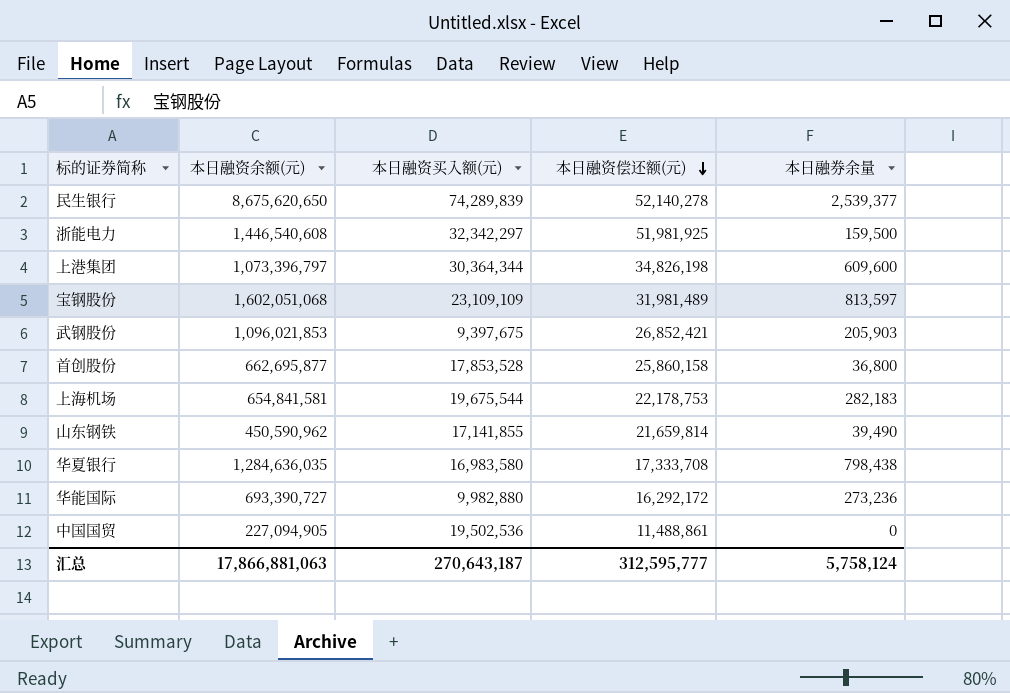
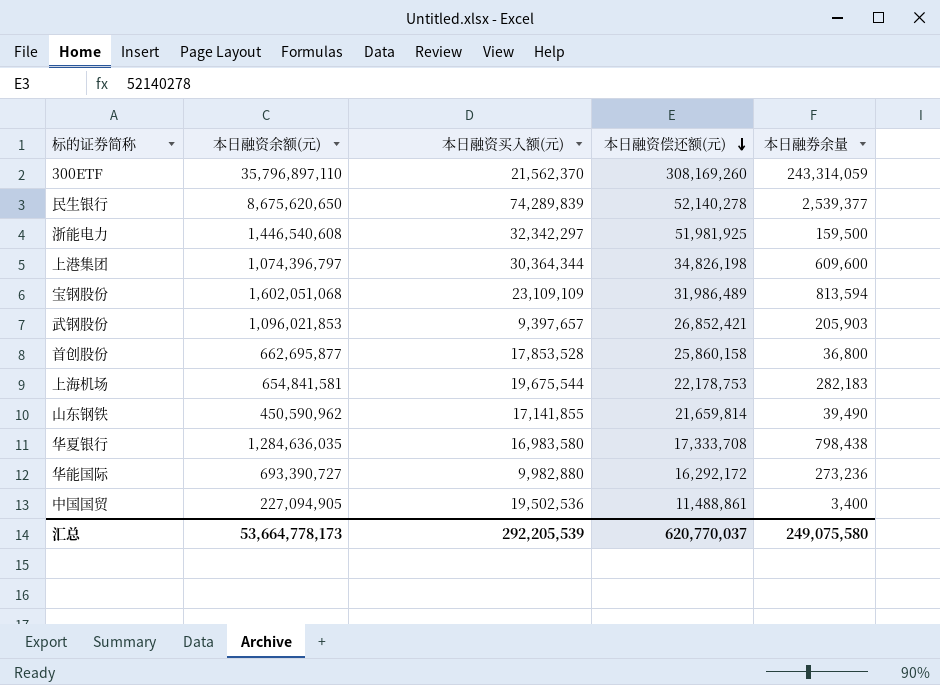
row 300ETF: none -> 35,796,897,110 | 21,562,370 | 308,169,260 | 243,314,059
上港集团 | 本日融资余额(元): 1,073,396,797 -> 1,074,396,797
宝钢股份 | 本日融资偿还额(元): 31,981,489 -> 31,986,489
宝钢股份 | 本日融券余量: 813,597 -> 813,594
武钢股份 | 本日融资买入额(元): 9,397,675 -> 9,397,657
中国国贸 | 本日融券余量: 0 -> 3,400
汇总 | 本日融资余额(元): 17,866,881,063 -> 53,664,778,173
汇总 | 本日融资买入额(元): 270,643,187 -> 292,205,539
汇总 | 本日融资偿还额(元): 312,595,777 -> 620,770,037
汇总 | 本日融券余量: 5,758,124 -> 249,075,580

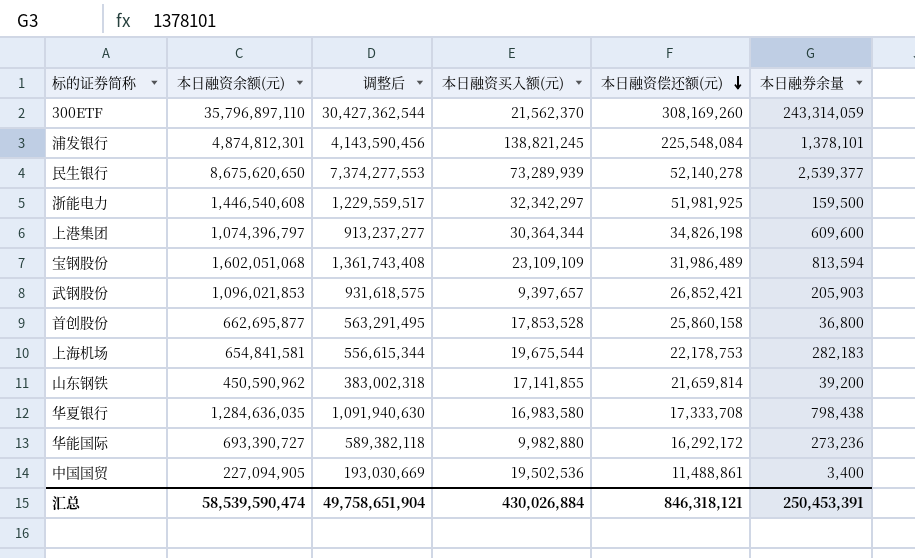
column 调整后 | formula: none -> [本日融资余额(元)] * 0.85
row 浦发银行: none -> 4,874,812,301 | 4,143,590,456 | 138,821,245 | 225,548,084 | 1,378,101
民生银行 | 本日融资买入额(元): 74,289,839 -> 73,289,939
山东钢铁 | 本日融券余量: 39,490 -> 39,200
汇总 | 本日融资余额(元): 53,664,778,173 -> 58,539,590,474
汇总 | 本日融资买入额(元): 292,205,539 -> 430,026,884
汇总 | 本日融资偿还额(元): 620,770,037 -> 846,318,121
汇总 | 本日融券余量: 249,075,580 -> 250,453,391

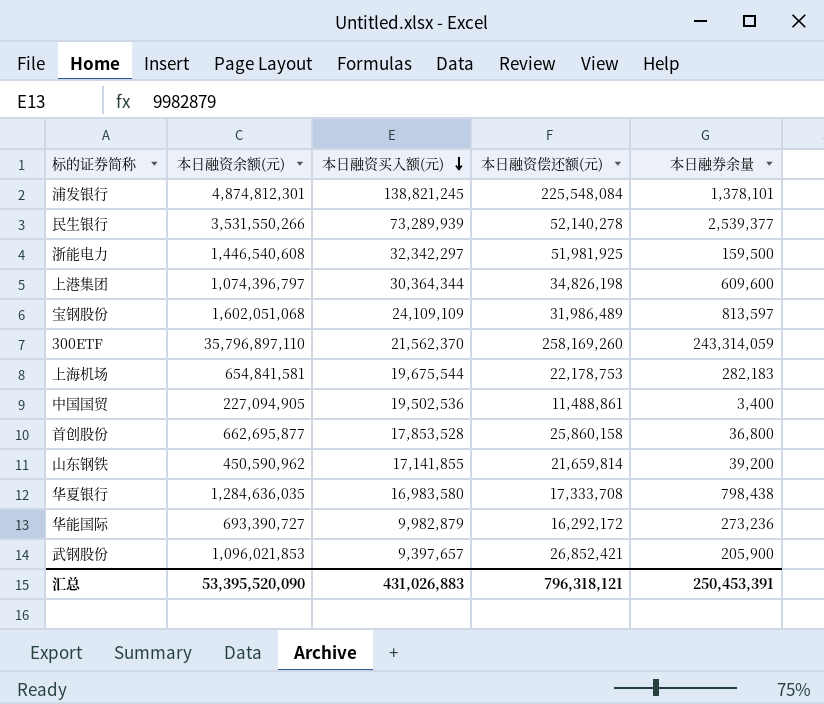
row order: 本日融资偿还额(元) descending -> 本日融资买入额(元) descending
column 调整后 | formula: [本日融资余额(元)] * 0.85 -> none
民生银行 | 本日融资余额(元): 8,675,620,650 -> 3,531,550,266
宝钢股份 | 本日融资买入额(元): 23,109,109 -> 24,109,109
宝钢股份 | 本日融券余量: 813,594 -> 813,597
300ETF | 本日融资偿还额(元): 308,169,260 -> 258,169,260
华能国际 | 本日融资买入额(元): 9,982,880 -> 9,982,879
武钢股份 | 本日融券余量: 205,903 -> 205,900
汇总 | 本日融资余额(元): 58,539,590,474 -> 53,395,520,090
汇总 | 本日融资买入额(元): 430,026,884 -> 431,026,883
汇总 | 本日融资偿还额(元): 846,318,121 -> 796,318,121

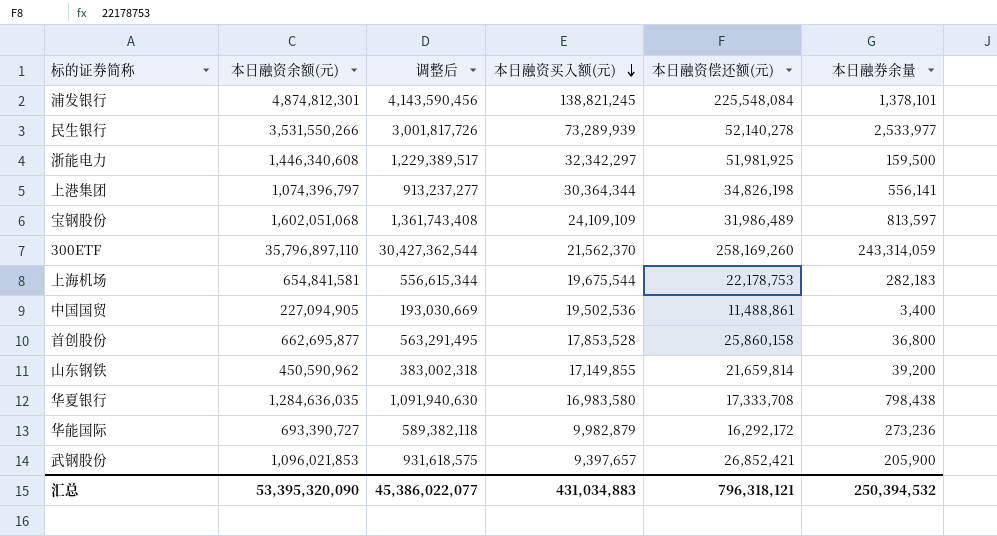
column 调整后 | formula: none -> [本日融资余额(元)] * 0.85
民生银行 | 本日融券余量: 2,539,377 -> 2,533,977
浙能电力 | 本日融资余额(元): 1,446,540,608 -> 1,446,340,608
上港集团 | 本日融券余量: 609,600 -> 556,141
山东钢铁 | 本日融资买入额(元): 17,141,855 -> 17,149,855
汇总 | 本日融资余额(元): 53,395,520,090 -> 53,395,320,090
汇总 | 本日融资买入额(元): 431,026,883 -> 431,034,883
汇总 | 本日融券余量: 250,453,391 -> 250,394,532

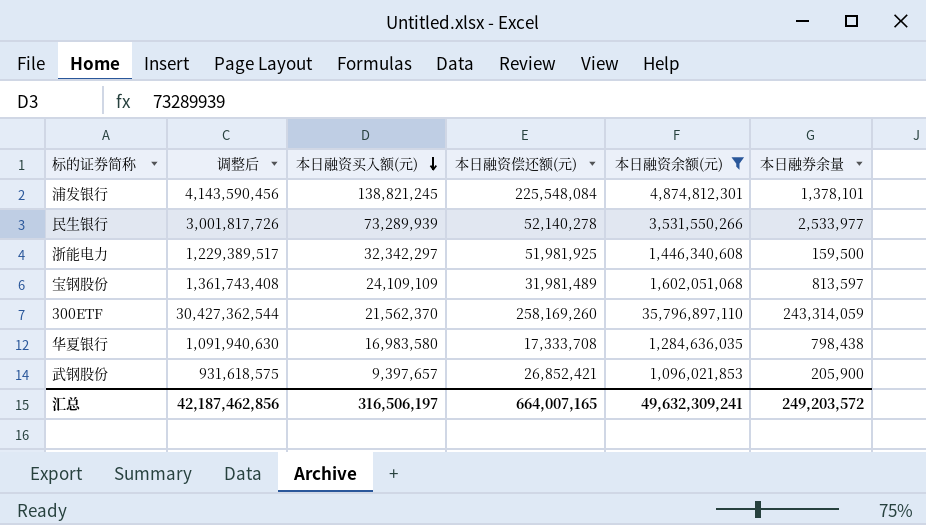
filter: none -> 本日融资余额(元) >= 1,096,021,853
column 本日融资余额(元) | position: 2 -> 5
宝钢股份 | 本日融资偿还额(元): 31,986,489 -> 31,981,489
汇总 | 调整后: 45,386,022,077 -> 42,187,462,856
汇总 | 本日融资买入额(元): 431,034,883 -> 316,506,197
汇总 | 本日融资偿还额(元): 796,318,121 -> 664,007,165
汇总 | 本日融资余额(元): 53,395,320,090 -> 49,632,309,241
汇总 | 本日融券余量: 250,394,532 -> 249,203,572

